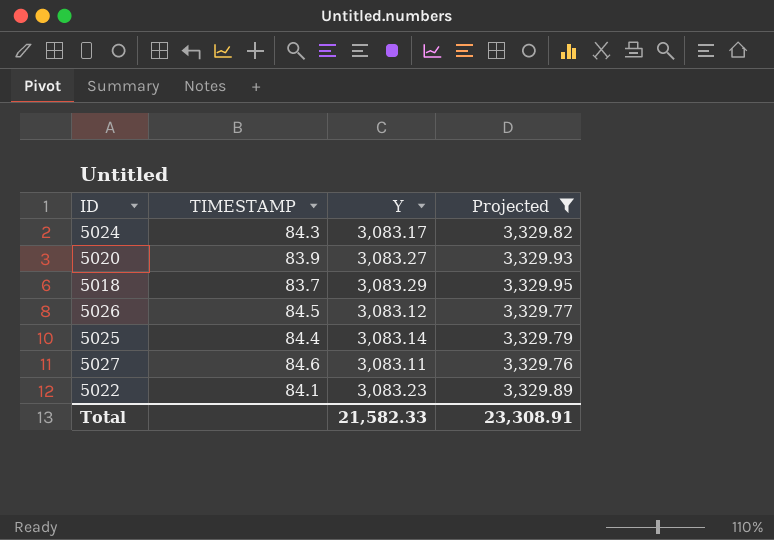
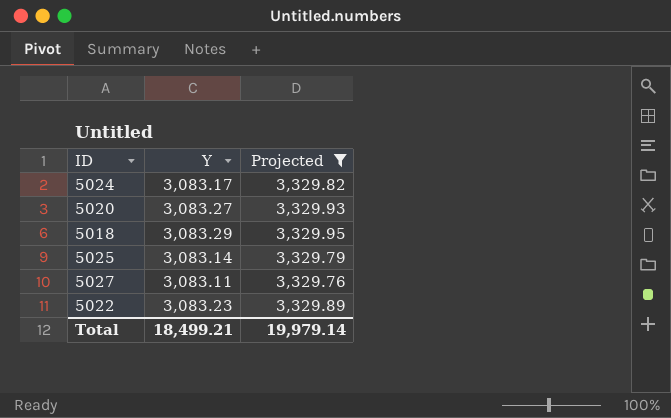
column TIMESTAMP | position: 2 -> none
row 5026: 84.5 | 3,083.12 | 3,329.77 -> none
Total | Y: 21,582.33 -> 18,499.21
Total | Projected: 23,308.91 -> 19,979.14

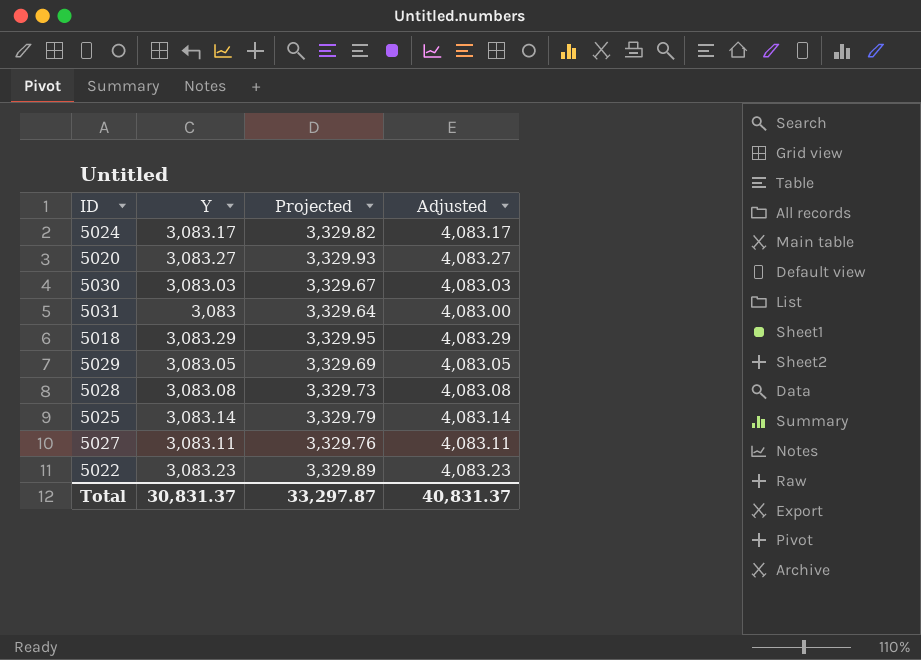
filter: Projected >= 3,329.76 -> none
column Adjusted | formula: none -> [Y] + 1000
Total | Y: 18,499.21 -> 30,831.37
Total | Projected: 19,979.14 -> 33,297.87

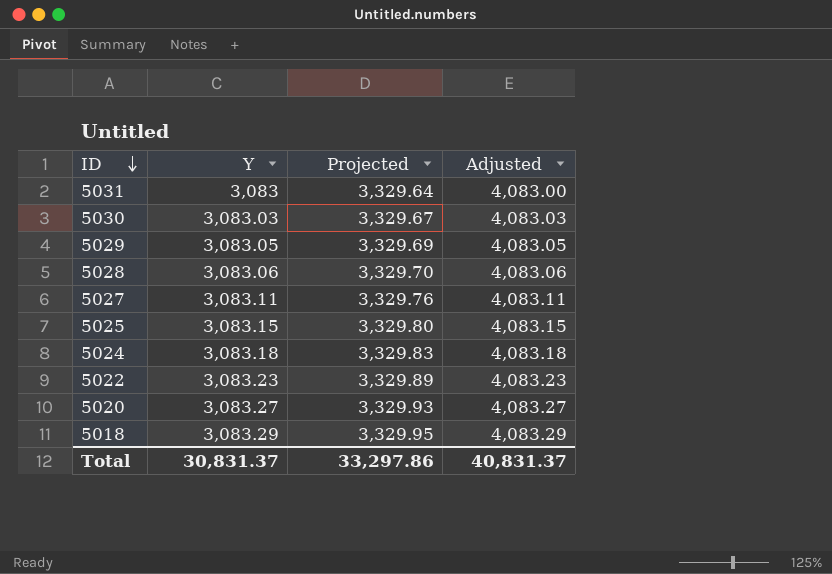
row order: none -> ID descending
5028 | Y: 3,083.08 -> 3,083.06
5028 | Projected: 3,329.73 -> 3,329.70
5028 | Adjusted: 4,083.08 -> 4,083.06
5025 | Y: 3,083.14 -> 3,083.15
5025 | Projected: 3,329.79 -> 3,329.80
5025 | Adjusted: 4,083.14 -> 4,083.15
5024 | Y: 3,083.17 -> 3,083.18
5024 | Projected: 3,329.82 -> 3,329.83
5024 | Adjusted: 4,083.17 -> 4,083.18
Total | Projected: 33,297.87 -> 33,297.86

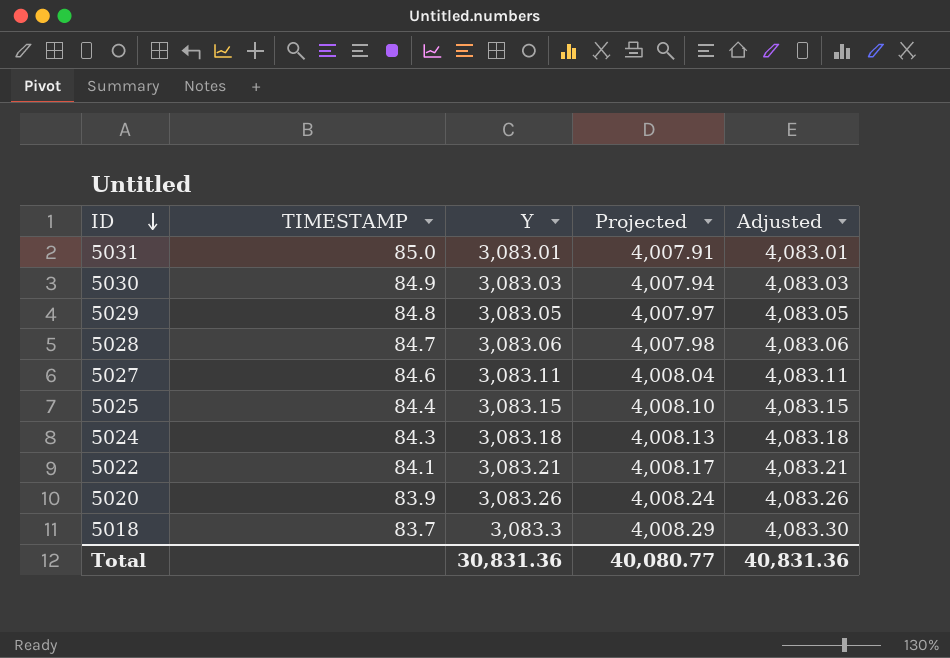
column TIMESTAMP | position: none -> 2
column Projected | formula: [Y] * 1.08 -> [Y] * 1.3
5031 | Y: 3,083 -> 3,083.01
5031 | Adjusted: 4,083.00 -> 4,083.01
5022 | Y: 3,083.23 -> 3,083.21
5022 | Adjusted: 4,083.23 -> 4,083.21
5020 | Y: 3,083.27 -> 3,083.26
5020 | Adjusted: 4,083.27 -> 4,083.26
5018 | Y: 3,083.29 -> 3,083.3
5018 | Adjusted: 4,083.29 -> 4,083.30
Total | Y: 30,831.37 -> 30,831.36
Total | Projected: 33,297.86 -> 40,080.77
Total | Adjusted: 40,831.37 -> 40,831.36

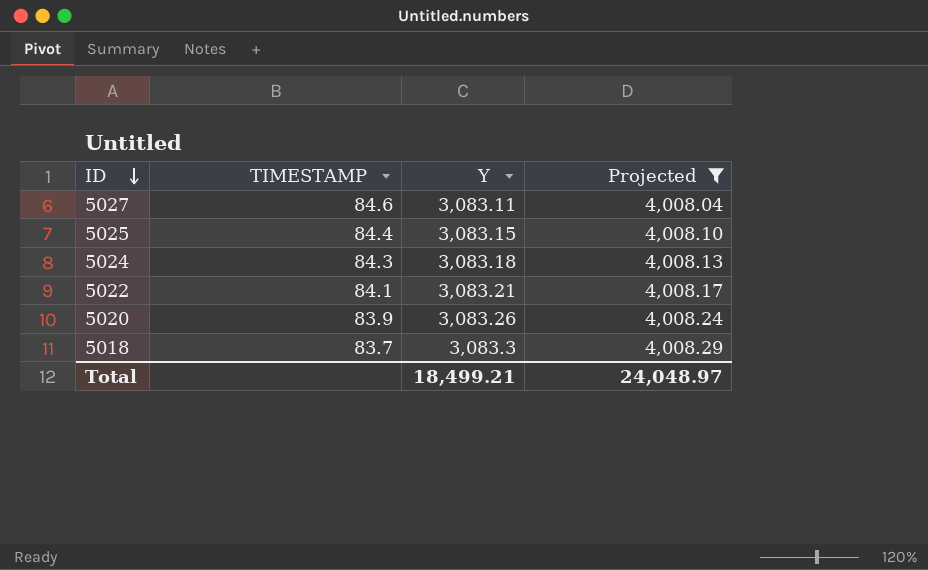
filter: none -> Projected >= 4,008.04
column Adjusted | formula: [Y] + 1000 -> none
Total | Y: 30,831.36 -> 18,499.21
Total | Projected: 40,080.77 -> 24,048.97

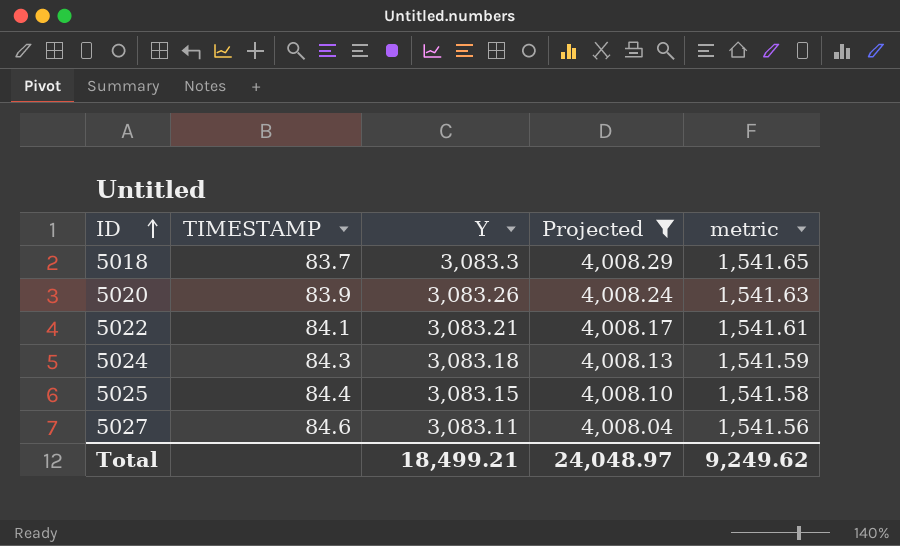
row order: ID descending -> ID ascending
column metric | formula: none -> [Y] * 0.5

